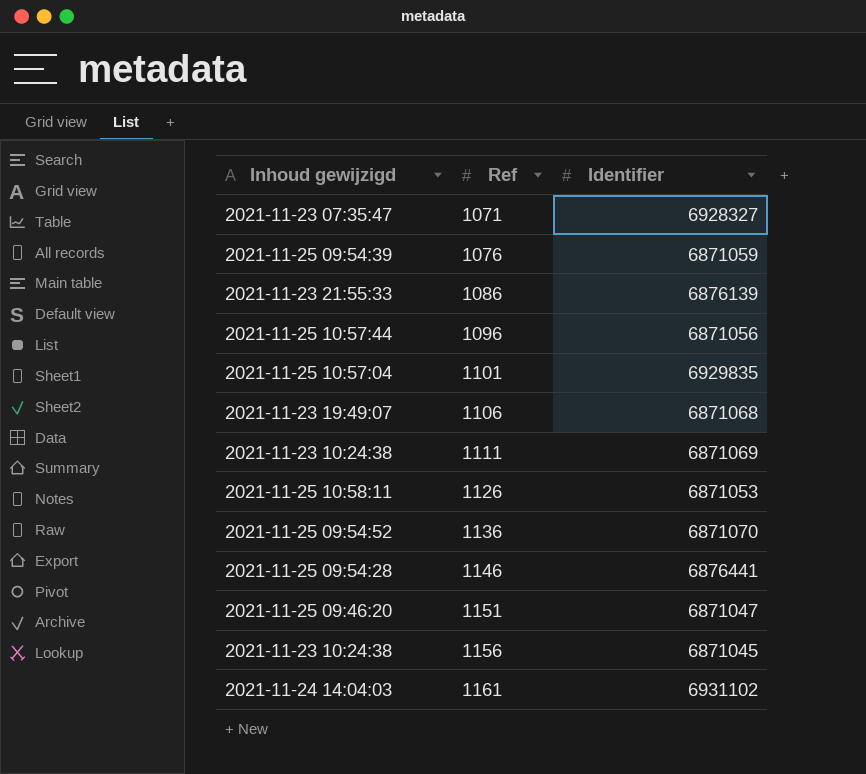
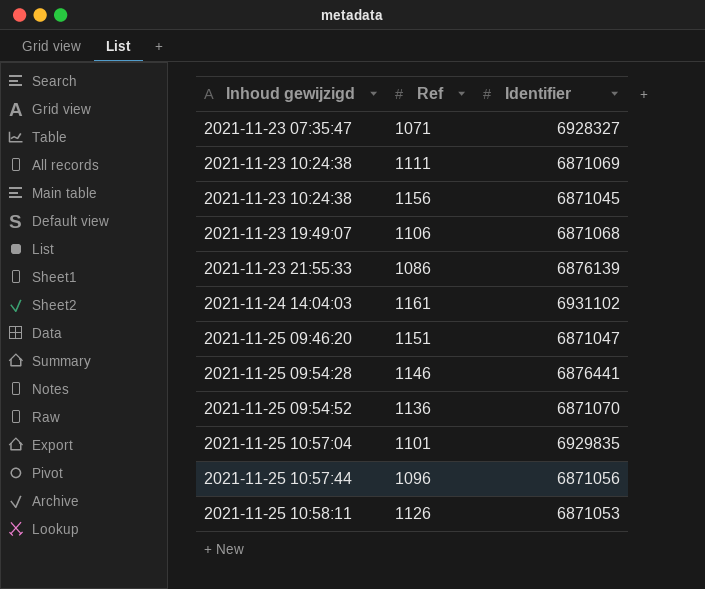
row order: Ref ascending -> Inhoud gewijzigd ascending
row 1076: 2021-11-25 09:54:39 | 6871059 -> none

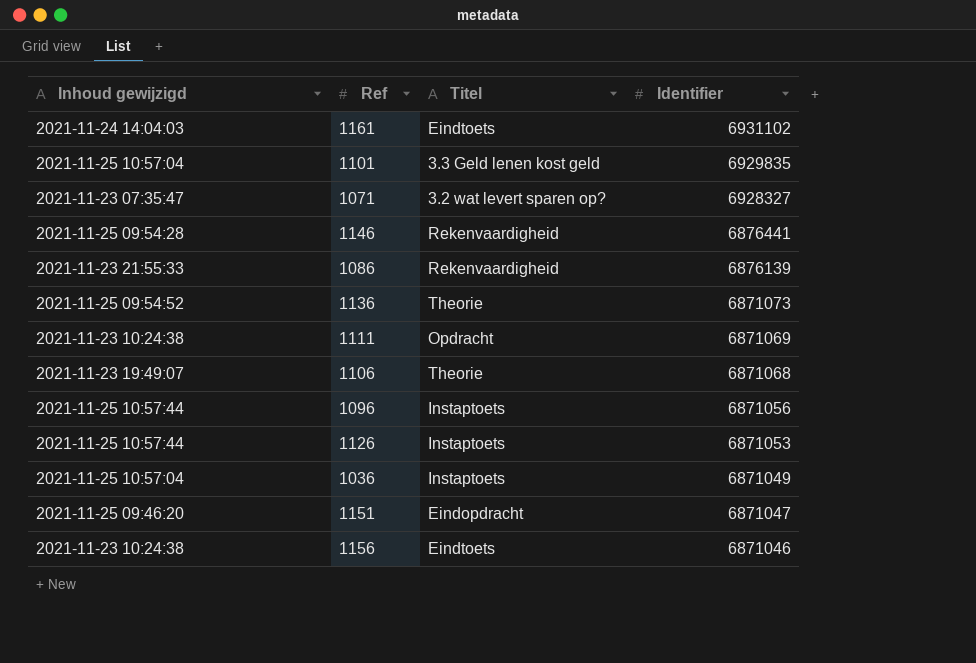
row order: Inhoud gewijzigd ascending -> Identifier descending
column Titel | position: none -> 3
1136 | Identifier: 6871070 -> 6871073
1126 | Inhoud gewijzigd: 2021-11-25 10:58:11 -> 2021-11-25 10:57:44
row 1036: none -> 2021-11-25 10:57:04 | Instaptoets | 6871049
1156 | Identifier: 6871045 -> 6871046

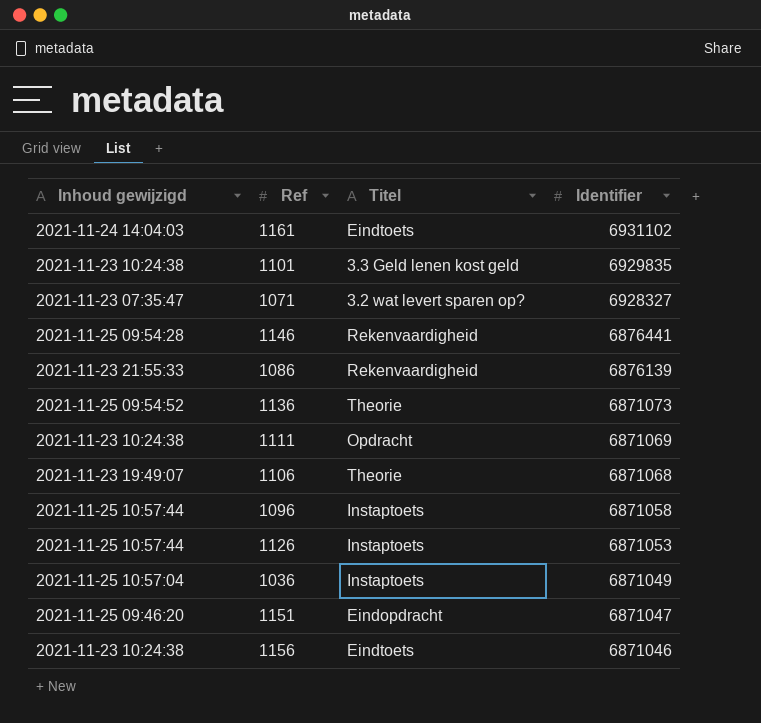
1101 | Inhoud gewijzigd: 2021-11-25 10:57:04 -> 2021-11-23 10:24:38
1096 | Identifier: 6871056 -> 6871058

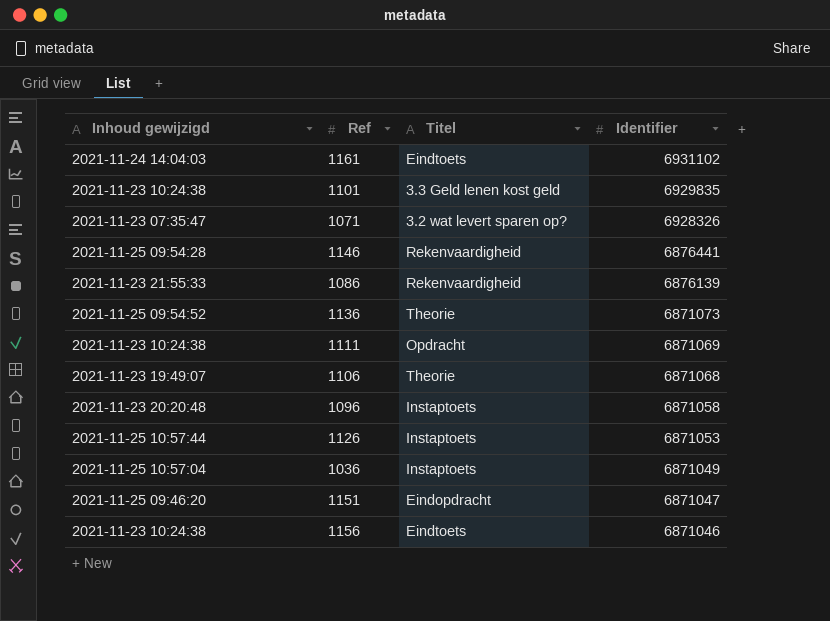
1071 | Identifier: 6928327 -> 6928326
1096 | Inhoud gewijzigd: 2021-11-25 10:57:44 -> 2021-11-23 20:20:48

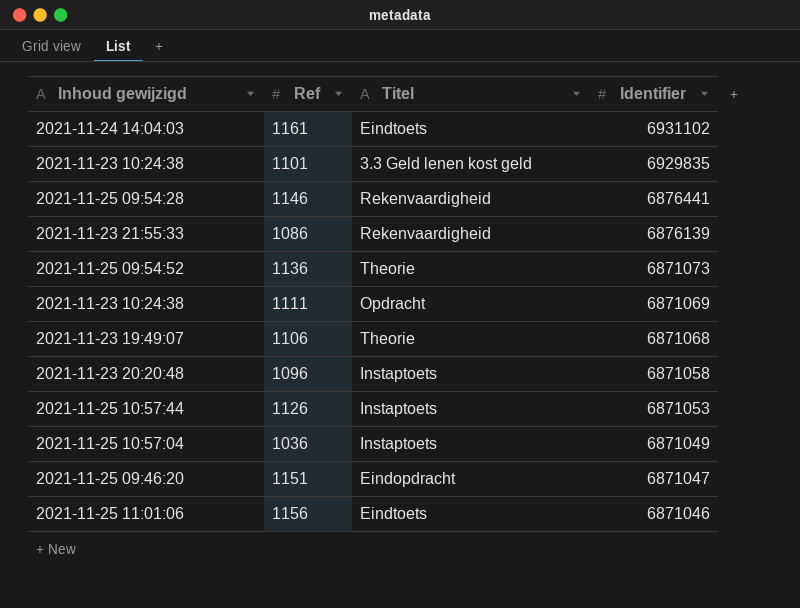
row 1071: 2021-11-23 07:35:47 | 3.2 wat levert sparen op? | 6928326 -> none
1156 | Inhoud gewijzigd: 2021-11-23 10:24:38 -> 2021-11-25 11:01:06

